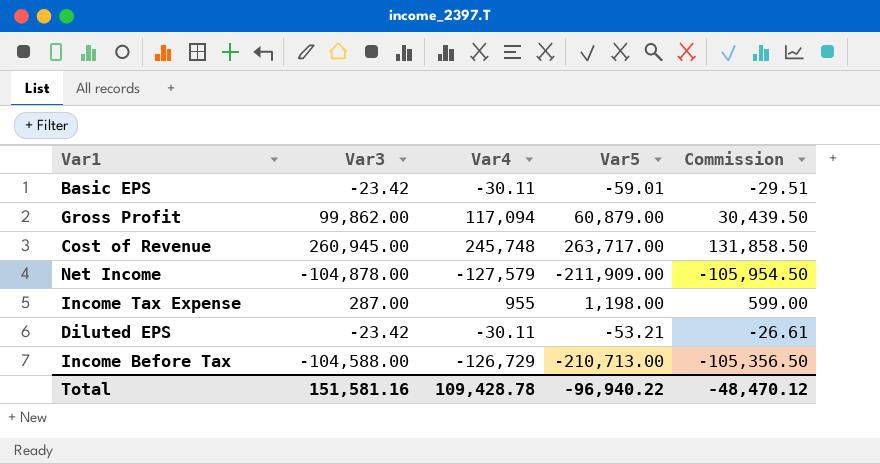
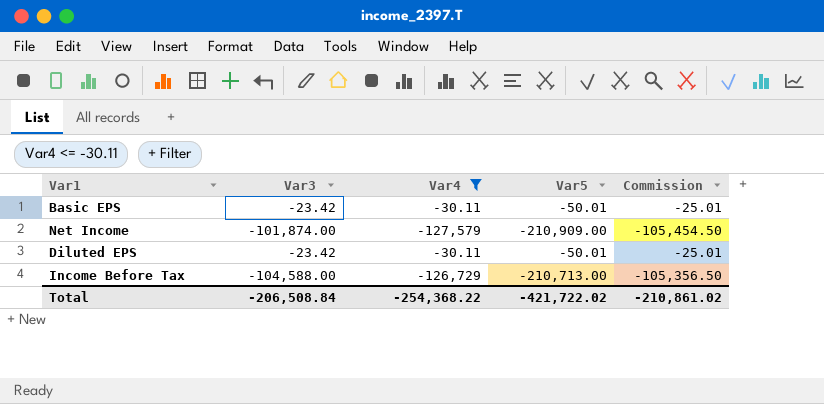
filter: none -> Var4 <= -30.11
Basic EPS | Var5: -59.01 -> -50.01
Basic EPS | Commission: -29.51 -> -25.01
Net Income | Var3: -104,878.00 -> -101,874.00
Net Income | Var5: -211,909.00 -> -210,909.00
Net Income | Commission: -105,954.50 -> -105,454.50
Diluted EPS | Var5: -53.21 -> -50.01
Diluted EPS | Commission: -26.61 -> -25.01
Total | Var3: 151,581.16 -> -206,508.84
Total | Var4: 109,428.78 -> -254,368.22
Total | Var5: -96,940.22 -> -421,722.02
Total | Commission: -48,470.12 -> -210,861.02

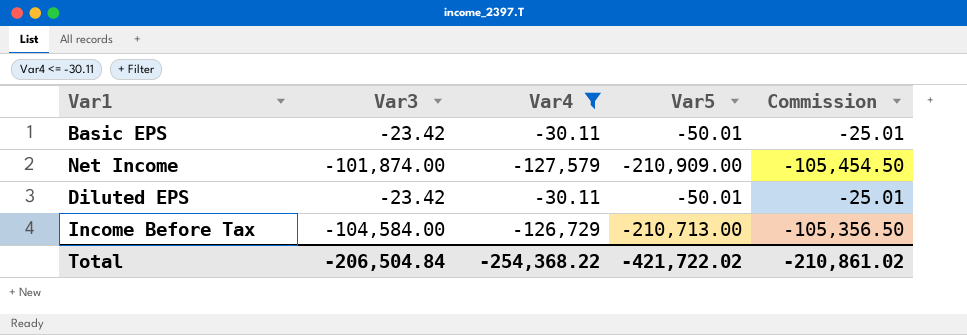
Income Before Tax | Var3: -104,588.00 -> -104,584.00
Total | Var3: -206,508.84 -> -206,504.84

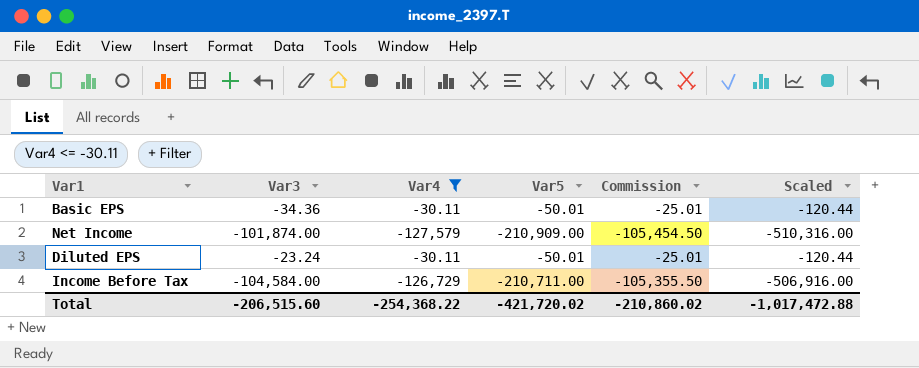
column Scaled | formula: none -> [Var4] * 4
Basic EPS | Var3: -23.42 -> -34.36
Diluted EPS | Var3: -23.42 -> -23.24
Income Before Tax | Var5: -210,713.00 -> -210,711.00
Income Before Tax | Commission: -105,356.50 -> -105,355.50
Total | Var3: -206,504.84 -> -206,515.60
Total | Var5: -421,722.02 -> -421,720.02
Total | Commission: -210,861.02 -> -210,860.02

